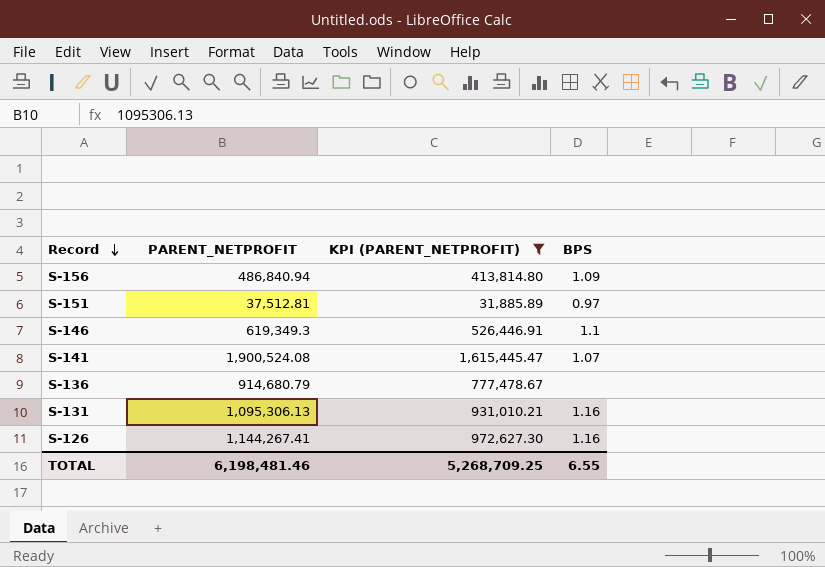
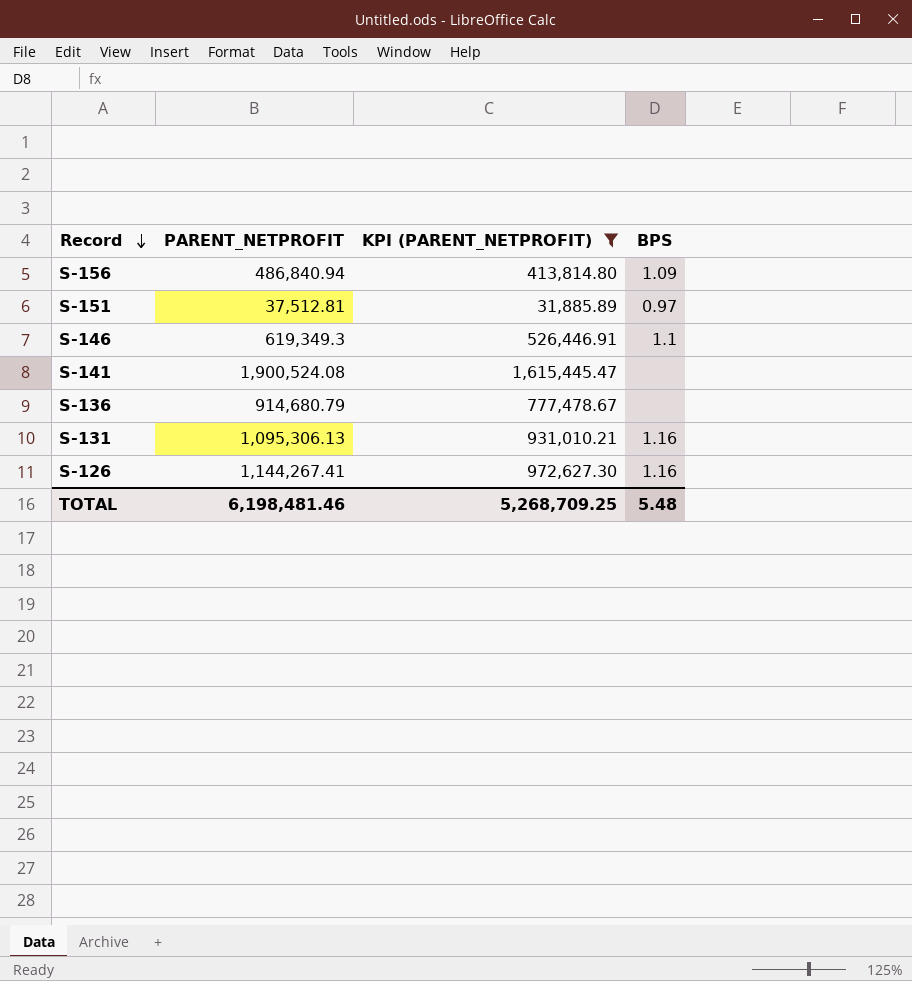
S-141 | BPS: 1.07 -> none
TOTAL | BPS: 6.55 -> 5.48

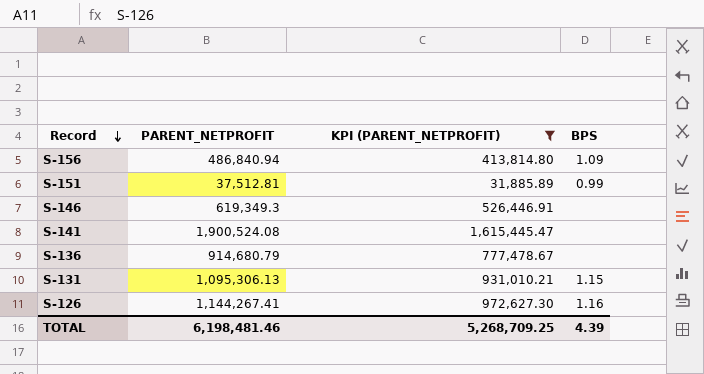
S-151 | BPS: 0.97 -> 0.99
S-146 | BPS: 1.1 -> none
S-131 | BPS: 1.16 -> 1.15
TOTAL | BPS: 5.48 -> 4.39

